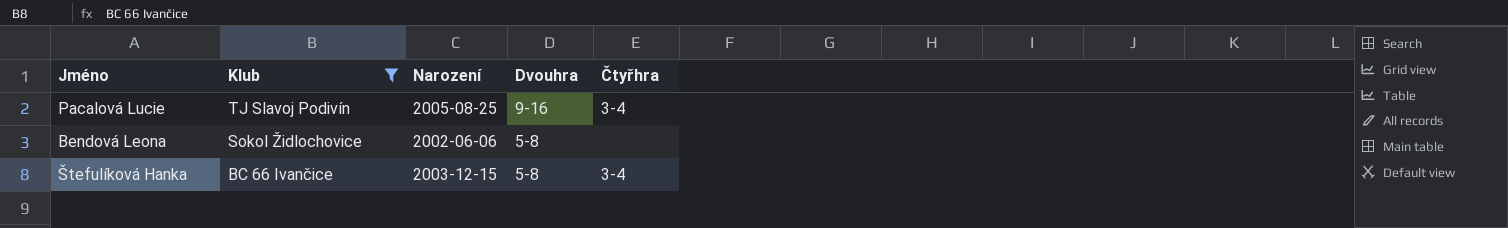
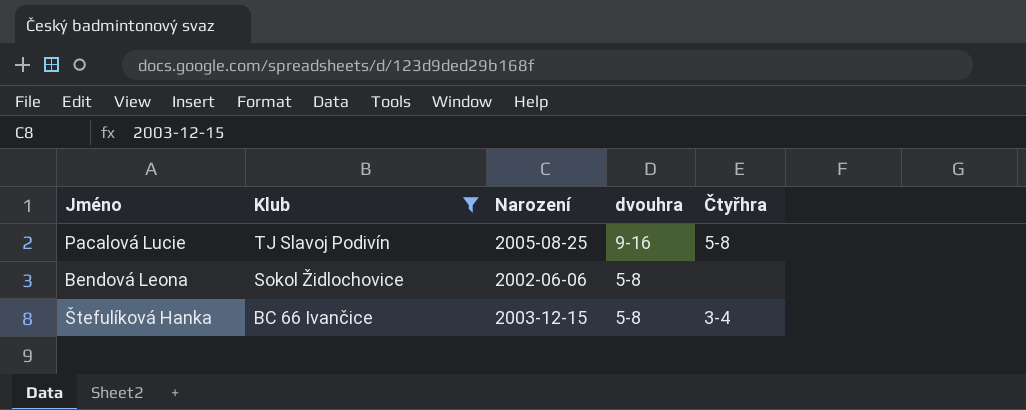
column name: Dvouhra -> dvouhra
Pacalová Lucie | Čtyřhra: 3-4 -> 5-8

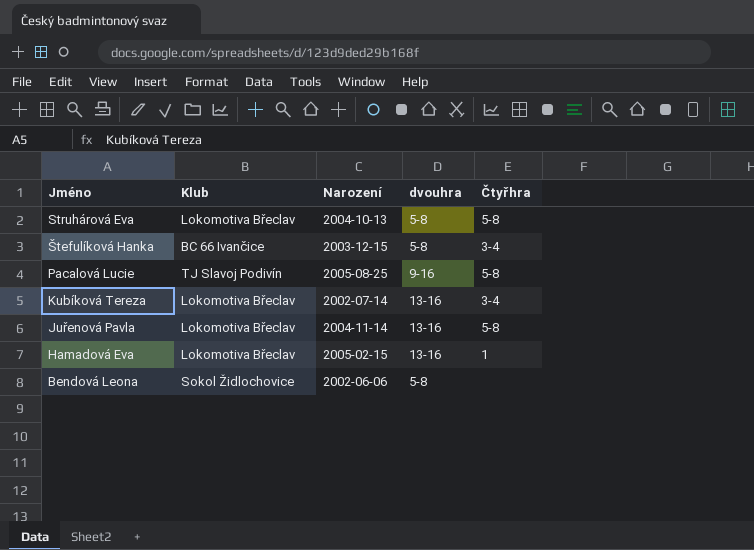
filter: Klub != Lokomotiva Břeclav -> none
row order: Klub descending -> Jméno descending

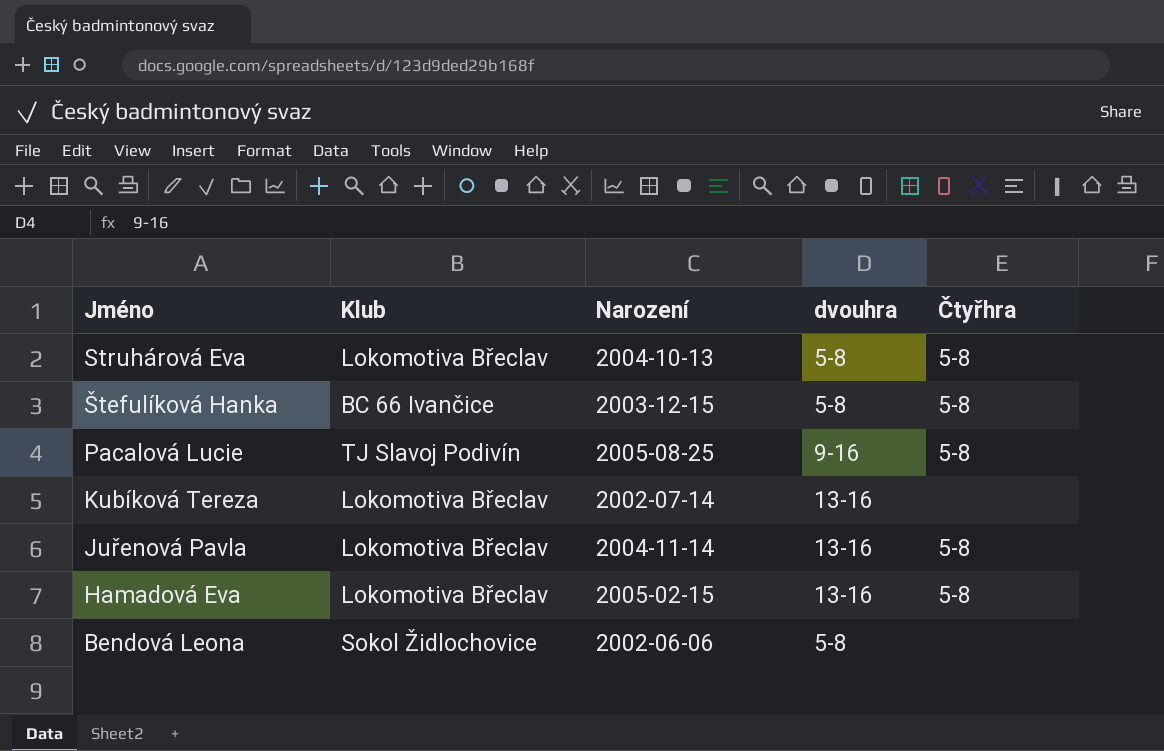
Štefulíková Hanka | Čtyřhra: 3-4 -> 5-8
Kubíková Tereza | Čtyřhra: 3-4 -> none
Hamadová Eva | Čtyřhra: 1 -> 5-8

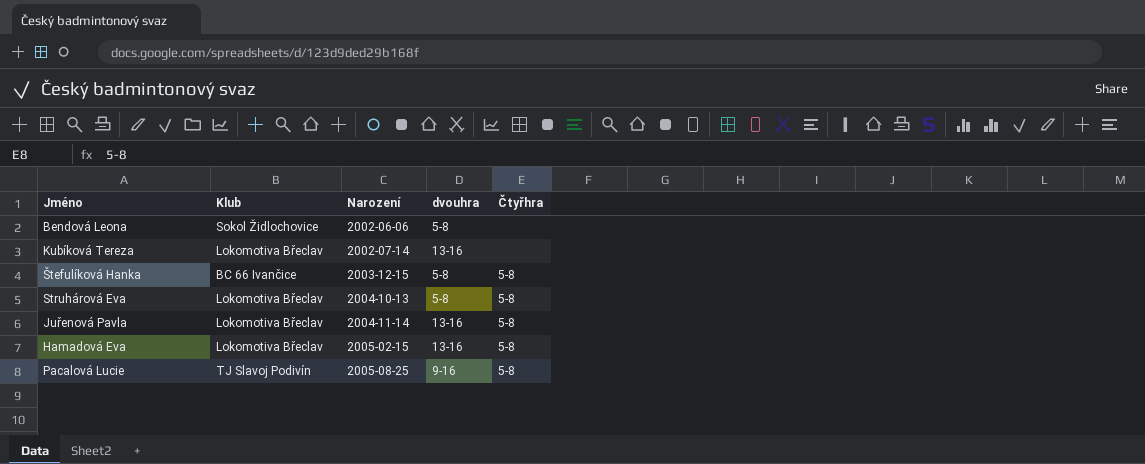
row order: Jméno descending -> Narození ascending

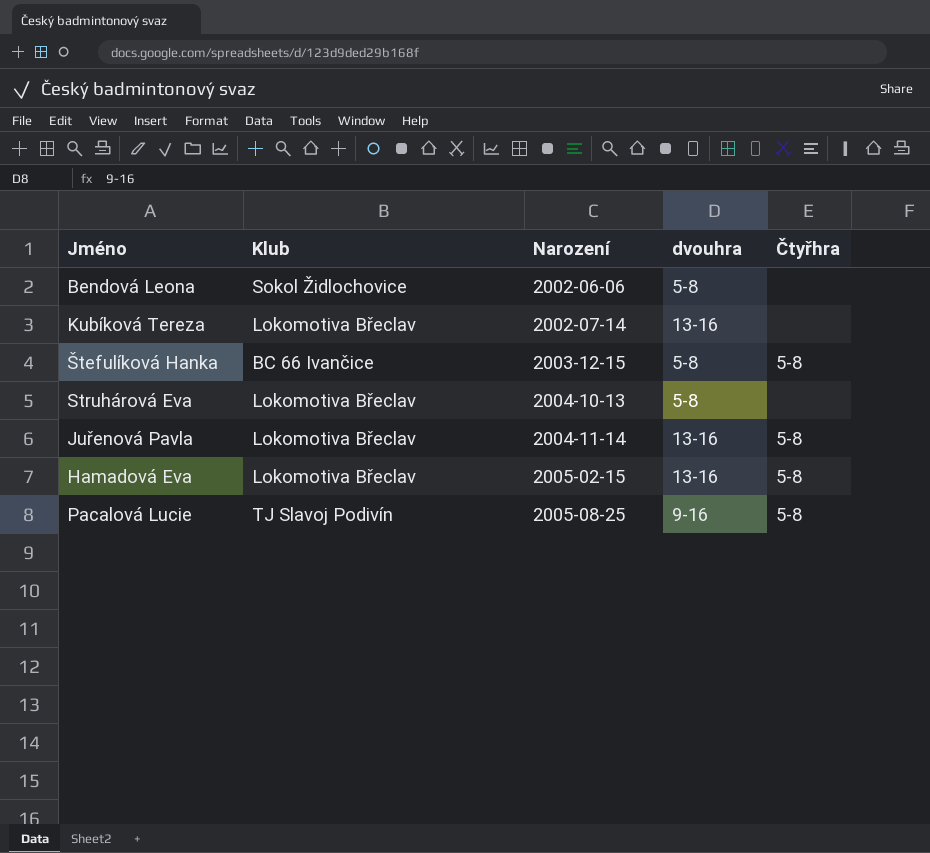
Struhárová Eva | Čtyřhra: 5-8 -> none

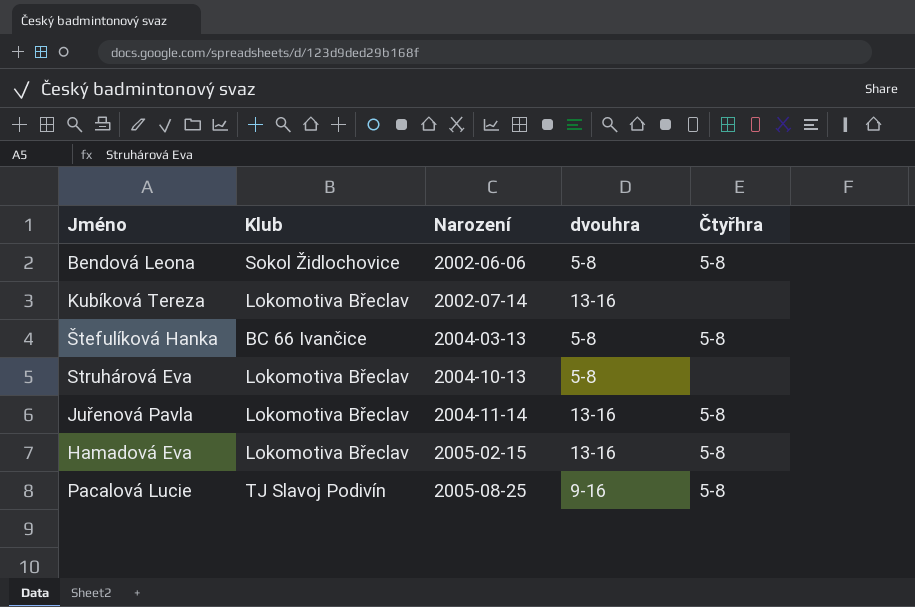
Bendová Leona | Čtyřhra: none -> 5-8
Štefulíková Hanka | Narození: 2003-12-15 -> 2004-03-13

